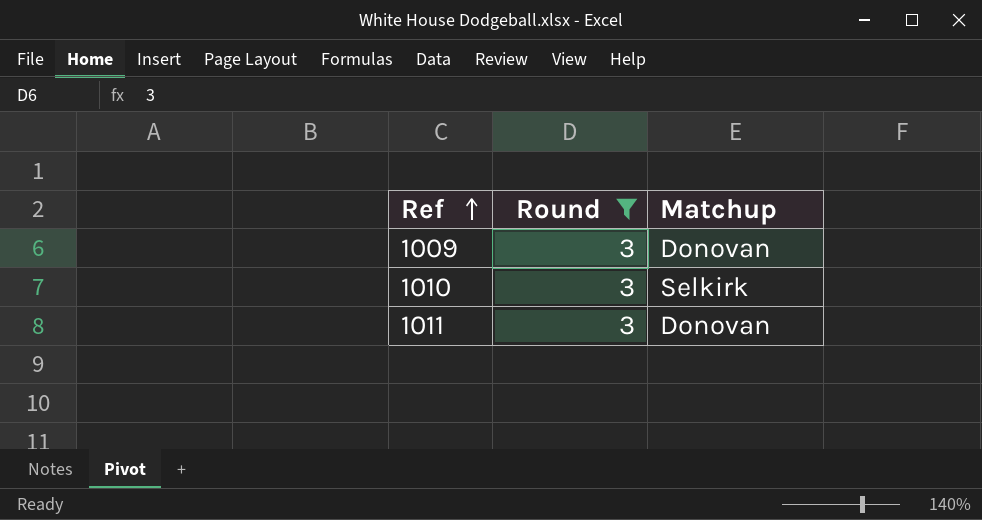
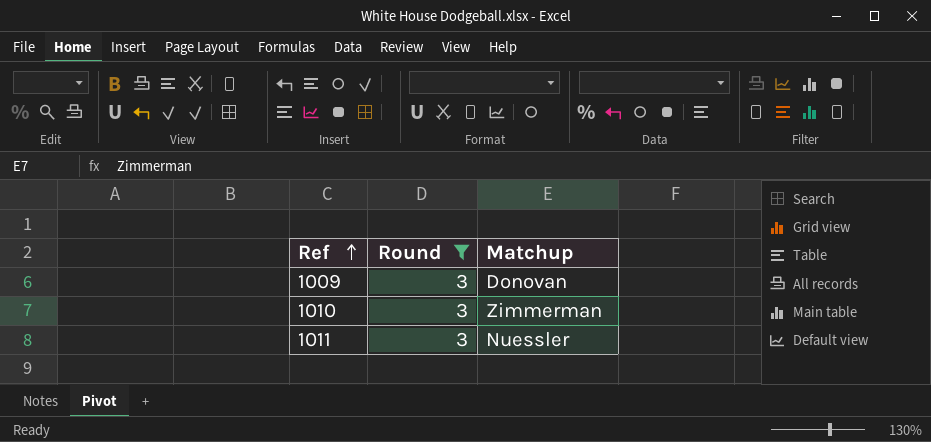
1010 | Matchup: Selkirk -> Zimmerman
1011 | Matchup: Donovan -> Nuessler

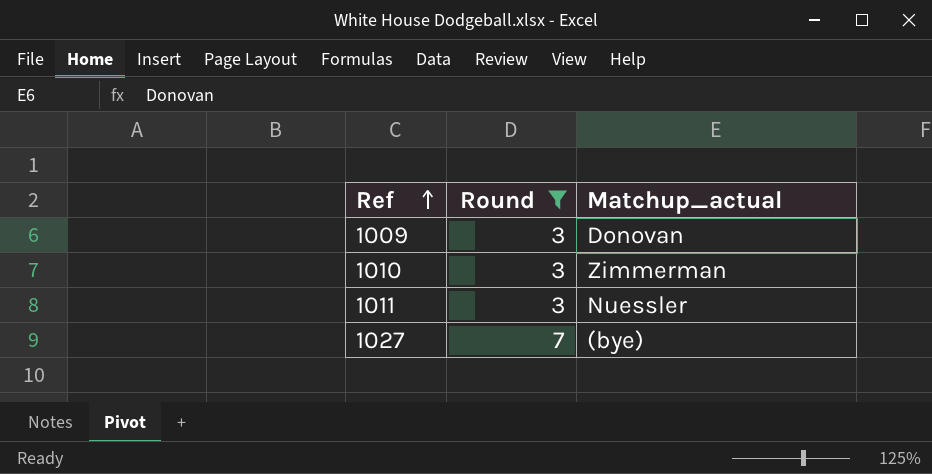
column name: Matchup -> Matchup_actual
row 1027: none -> 7 | (bye)

